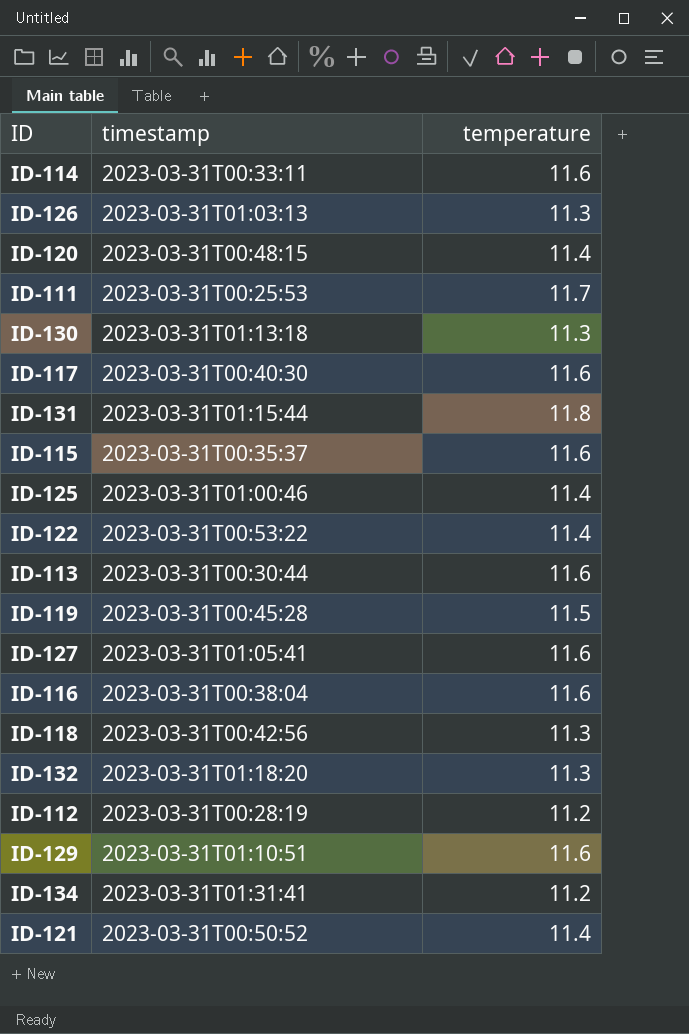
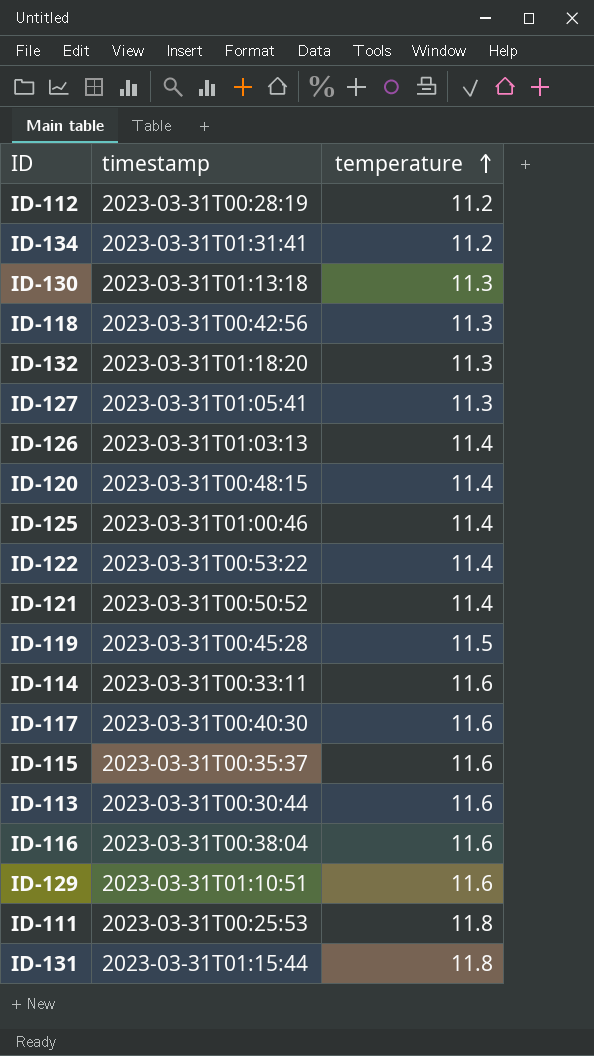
row order: none -> temperature ascending
ID-127 | temperature: 11.6 -> 11.3
ID-126 | temperature: 11.3 -> 11.4
ID-111 | temperature: 11.7 -> 11.8

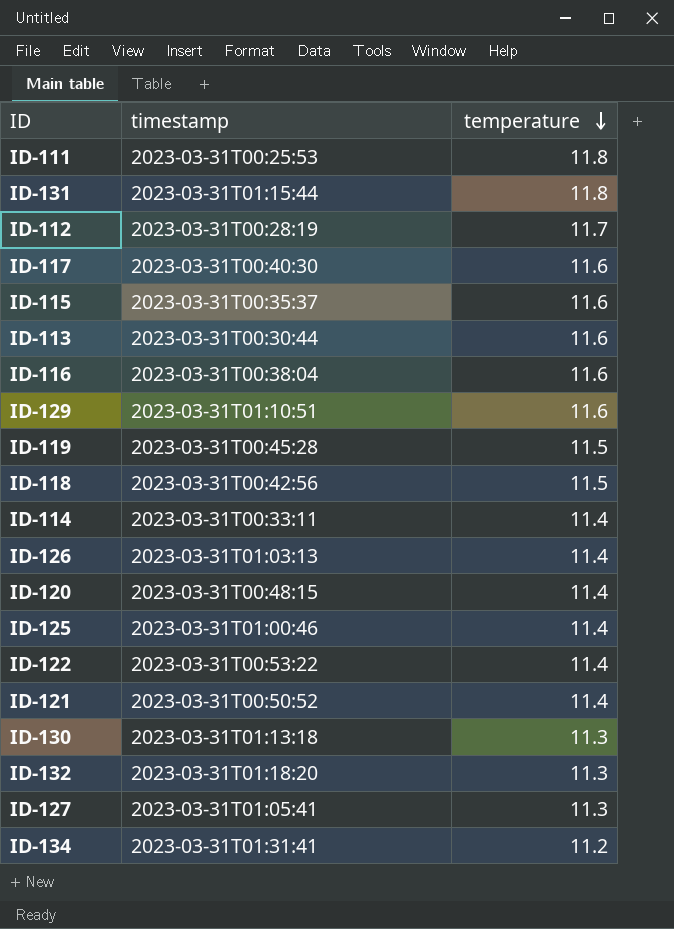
row order: temperature ascending -> temperature descending
ID-112 | temperature: 11.2 -> 11.7
ID-118 | temperature: 11.3 -> 11.5
ID-114 | temperature: 11.6 -> 11.4

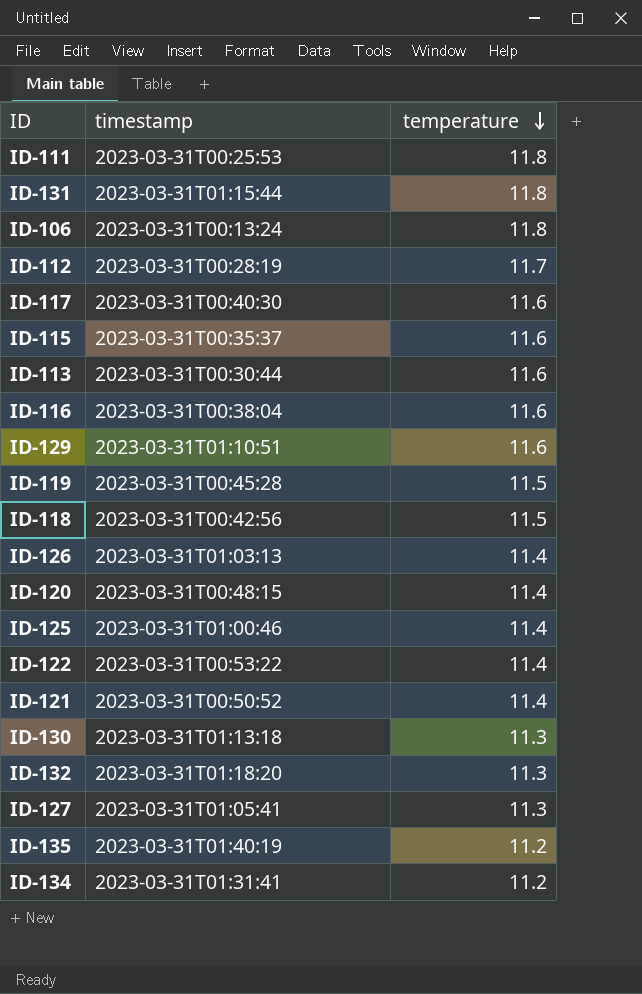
row ID-114: 2023-03-31T00:33:11 | 11.4 -> none
row ID-106: none -> 2023-03-31T00:13:24 | 11.8
row ID-135: none -> 2023-03-31T01:40:19 | 11.2

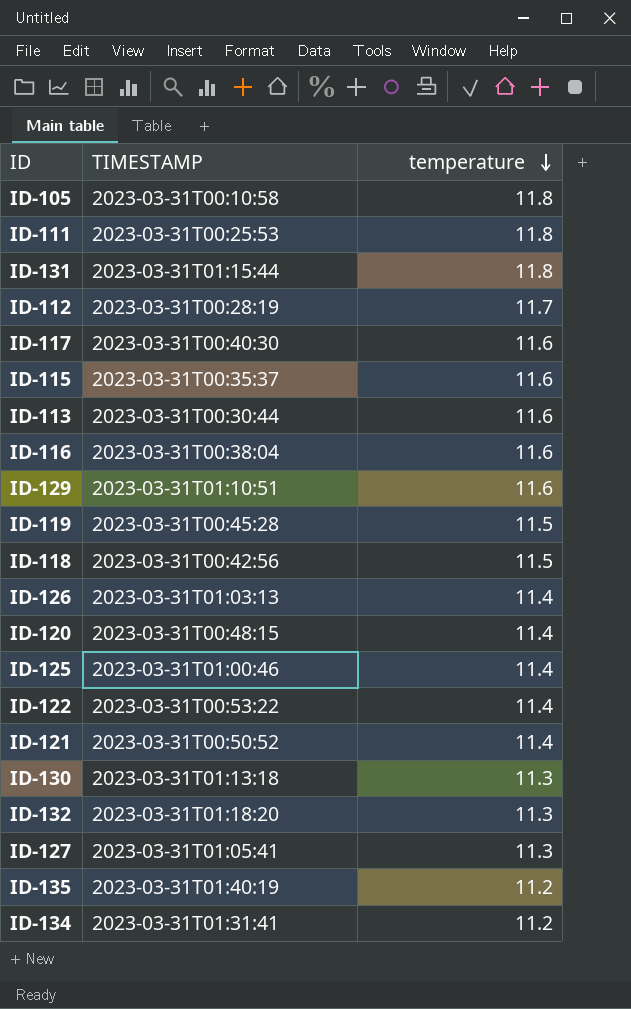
column name: timestamp -> TIMESTAMP
row ID-106: 2023-03-31T00:13:24 | 11.8 -> none
row ID-105: none -> 2023-03-31T00:10:58 | 11.8

